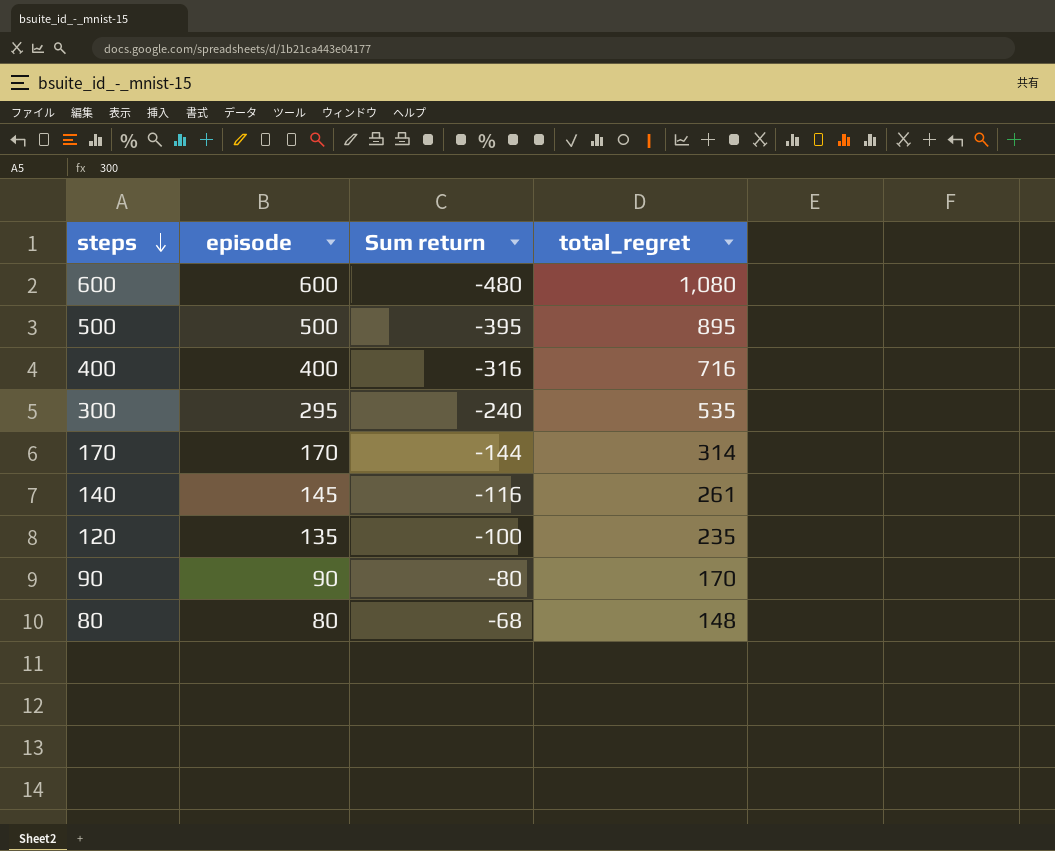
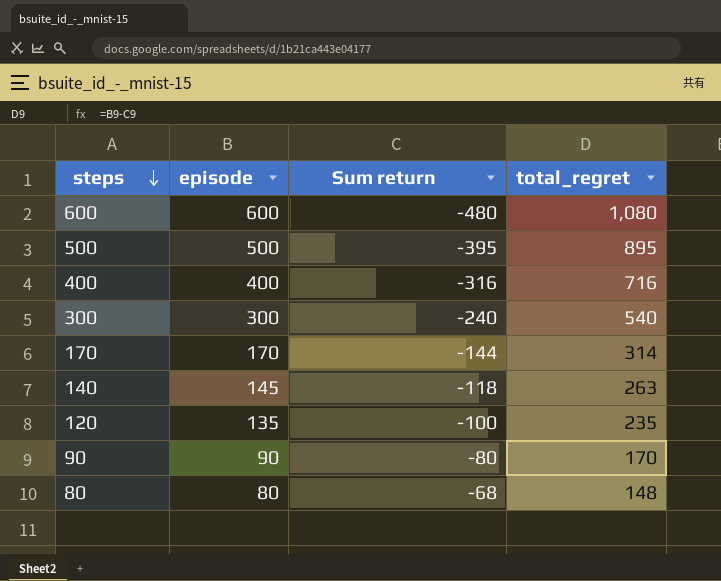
300 | episode: 295 -> 300
300 | total_regret: 535 -> 540
140 | Sum return: -116 -> -118
140 | total_regret: 261 -> 263

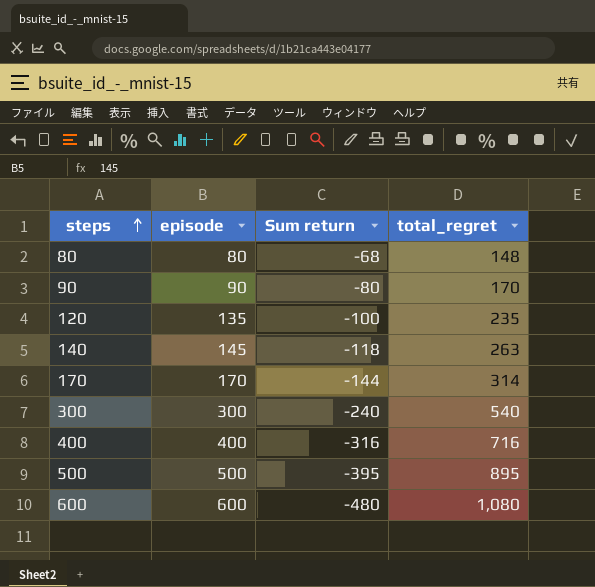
row order: steps descending -> steps ascending

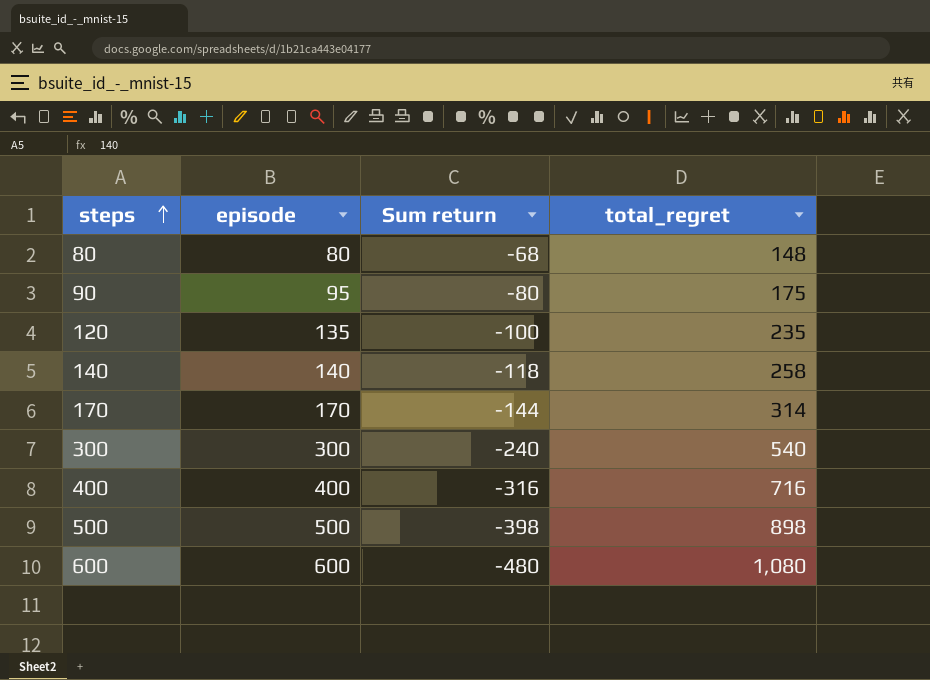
90 | episode: 90 -> 95
90 | total_regret: 170 -> 175
140 | episode: 145 -> 140
140 | total_regret: 263 -> 258
500 | Sum return: -395 -> -398
500 | total_regret: 895 -> 898

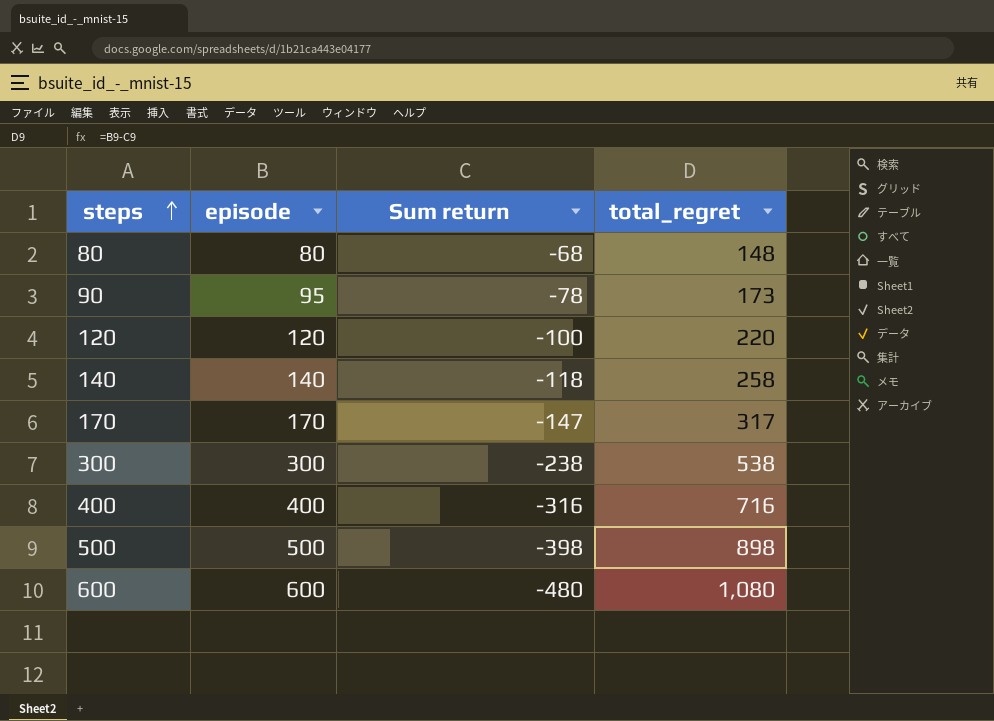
90 | Sum return: -80 -> -78
90 | total_regret: 175 -> 173
120 | episode: 135 -> 120
120 | total_regret: 235 -> 220
170 | Sum return: -144 -> -147
170 | total_regret: 314 -> 317
300 | Sum return: -240 -> -238
300 | total_regret: 540 -> 538

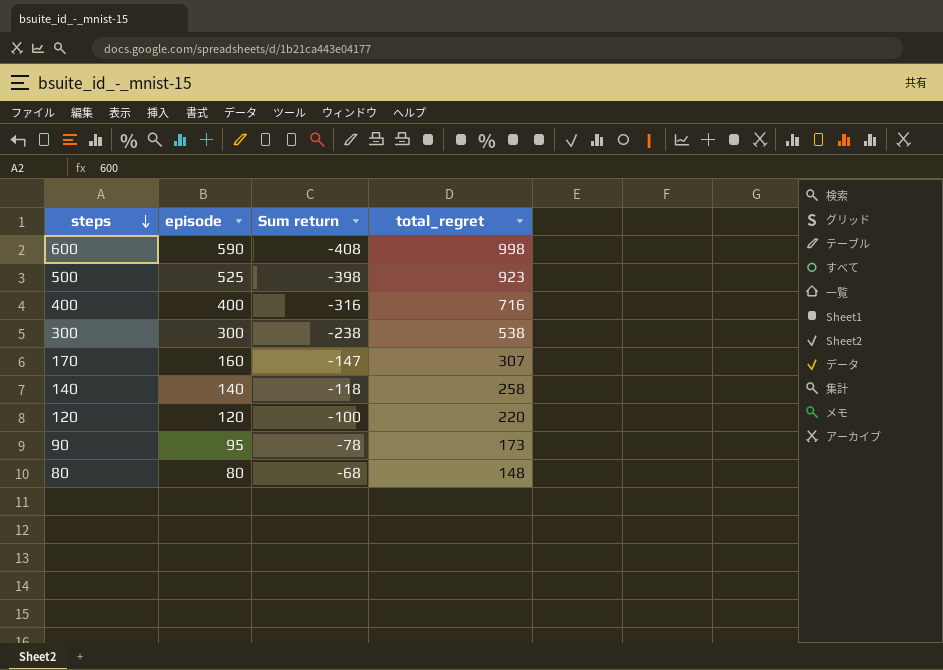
row order: steps ascending -> steps descending
600 | episode: 600 -> 590
600 | Sum return: -480 -> -408
600 | total_regret: 1,080 -> 998
500 | episode: 500 -> 525
500 | total_regret: 898 -> 923
170 | episode: 170 -> 160
170 | total_regret: 317 -> 307

